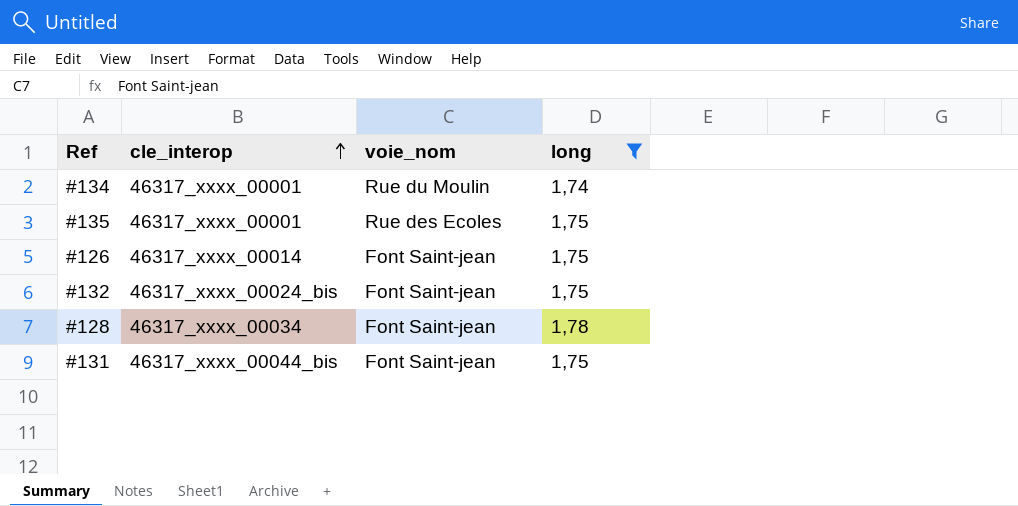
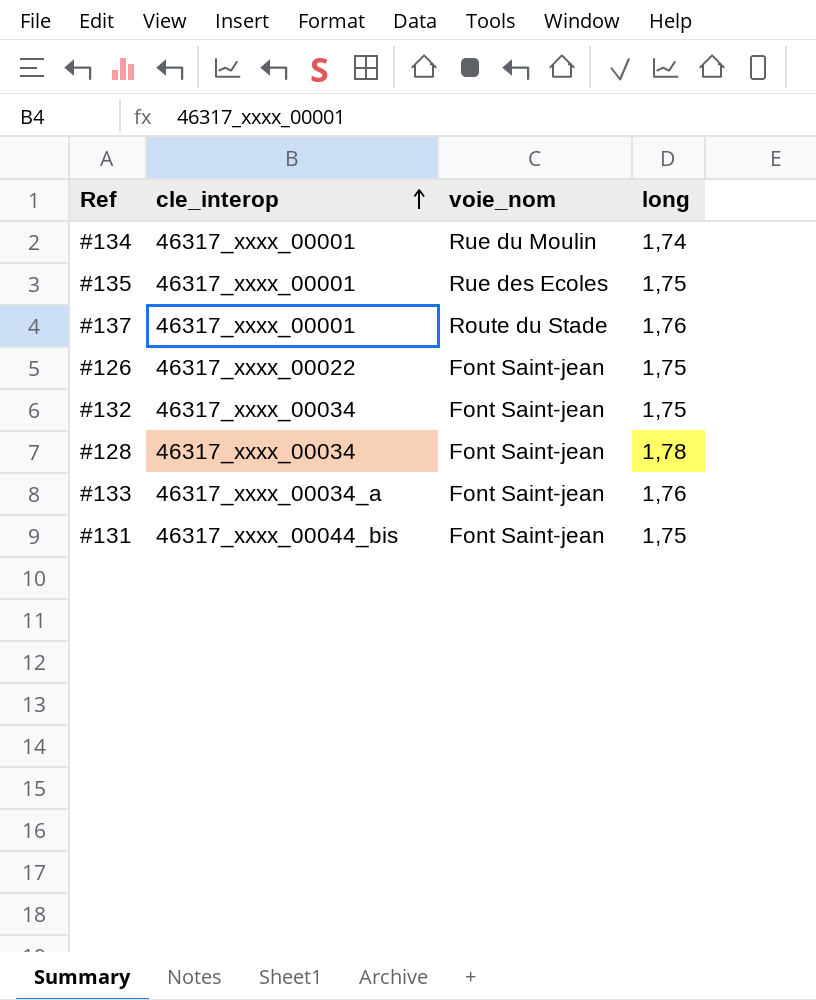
filter: long != 1,76 -> none
#126 | cle_interop: 46317_xxxx_00014 -> 46317_xxxx_00022
#132 | cle_interop: 46317_xxxx_00024_bis -> 46317_xxxx_00034

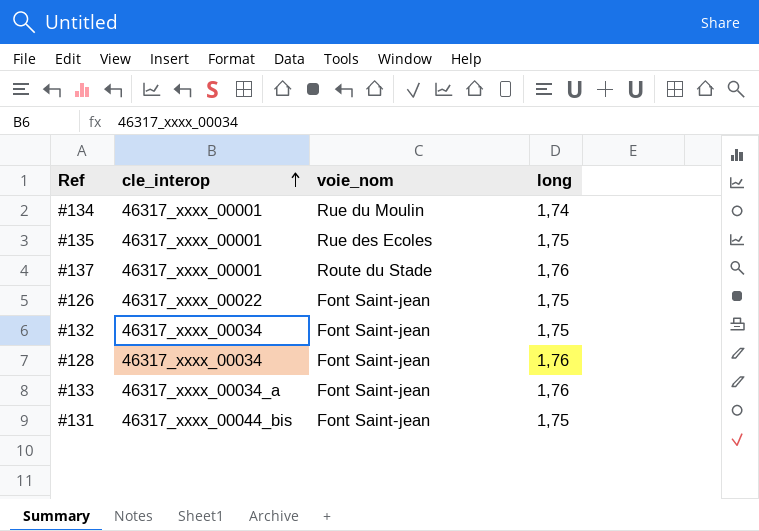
#128 | long: 1,78 -> 1,76

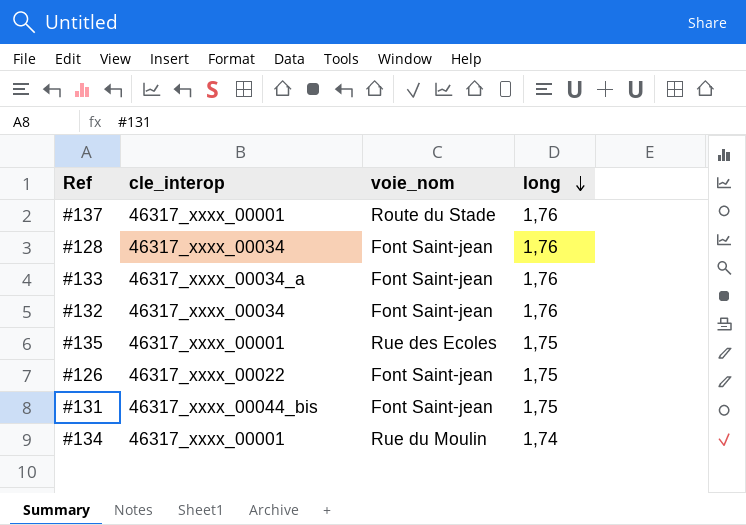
row order: cle_interop ascending -> long descending
#132 | long: 1,75 -> 1,76

